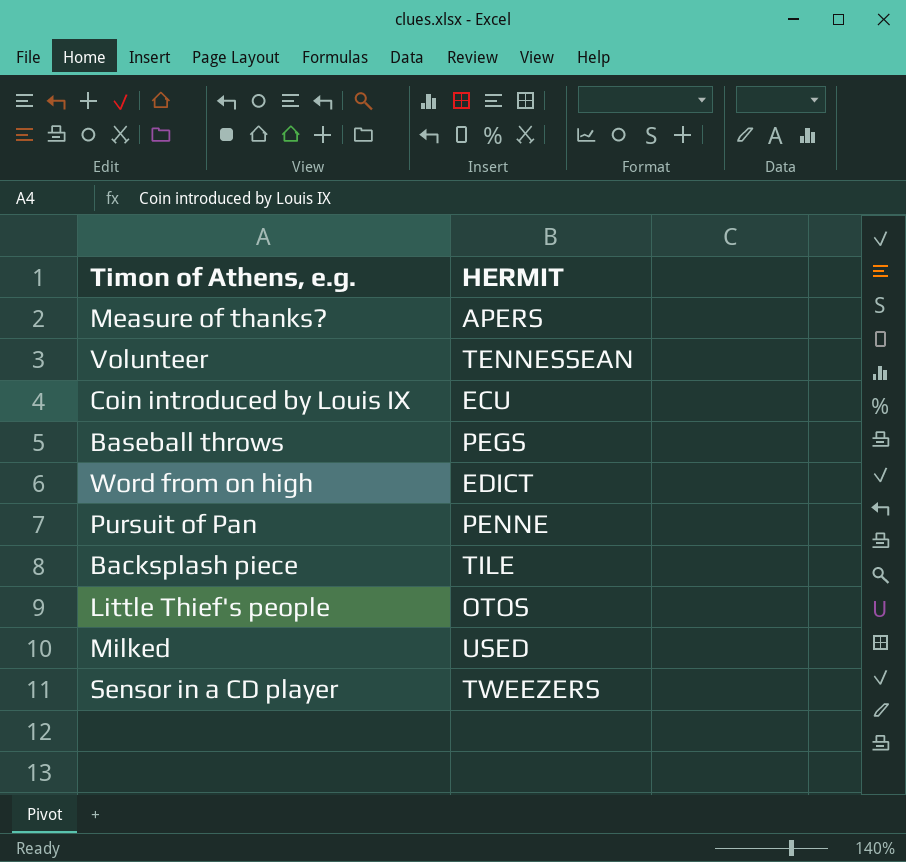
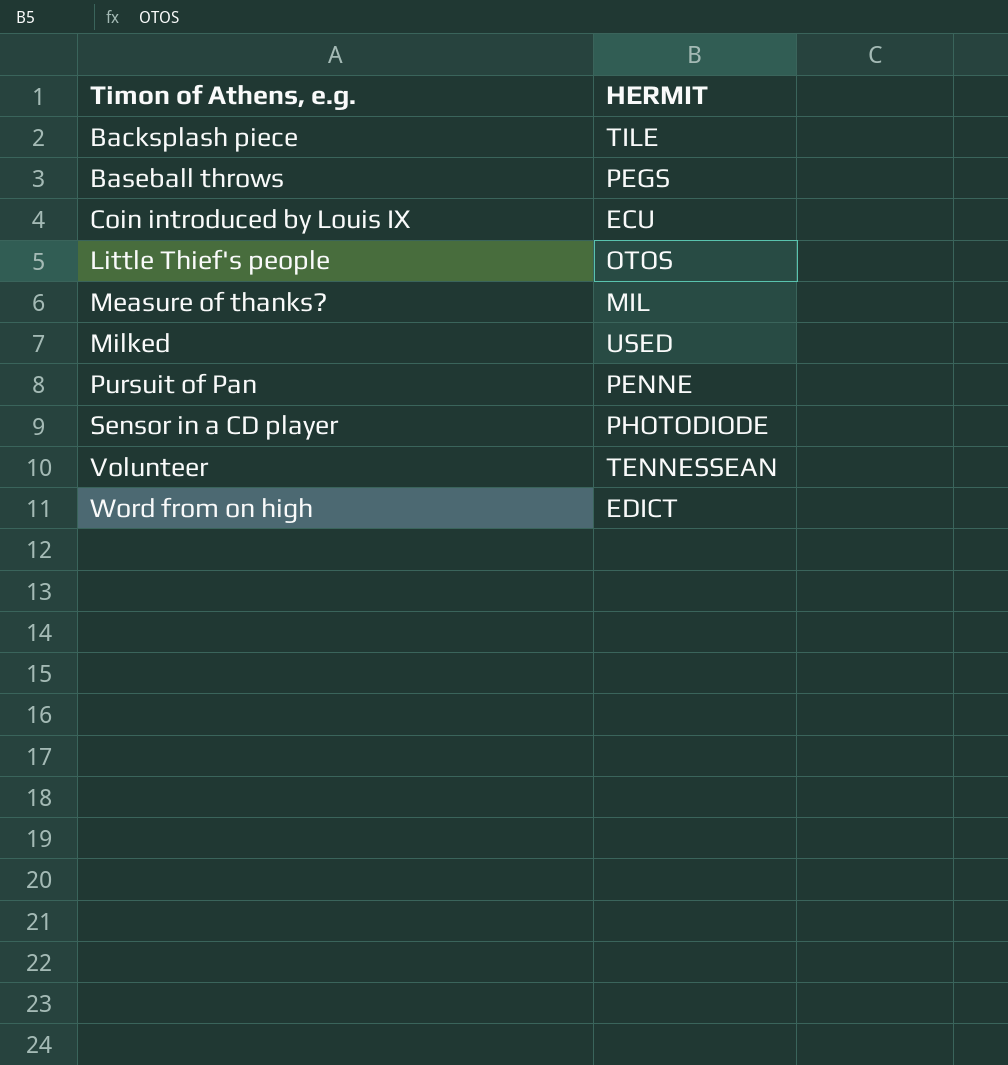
row order: none -> Timon of Athens, e.g. ascending
Measure of thanks? | HERMIT: APERS -> MIL
Sensor in a CD player | HERMIT: TWEEZERS -> PHOTODIODE

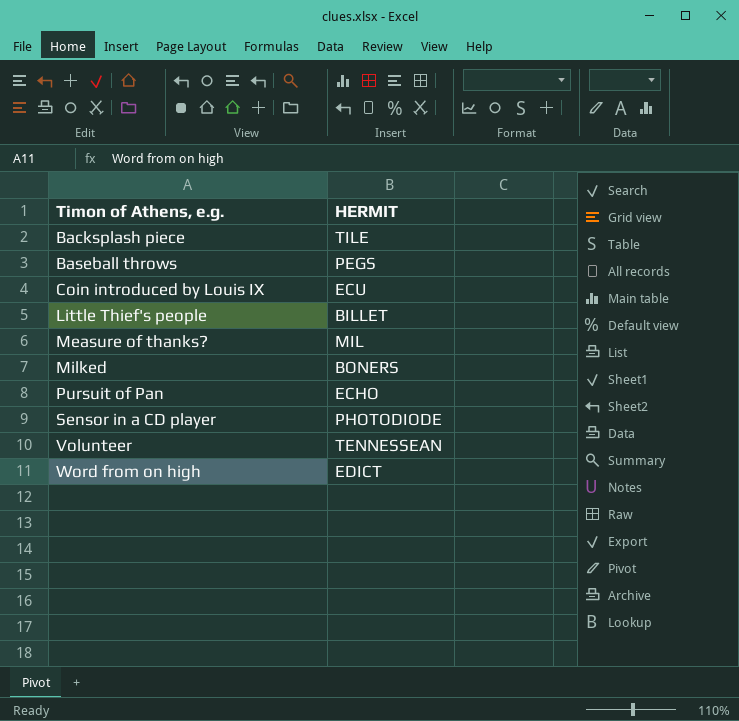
Little Thief's people | HERMIT: OTOS -> BILLET
Milked | HERMIT: USED -> BONERS
Pursuit of Pan | HERMIT: PENNE -> ECHO

